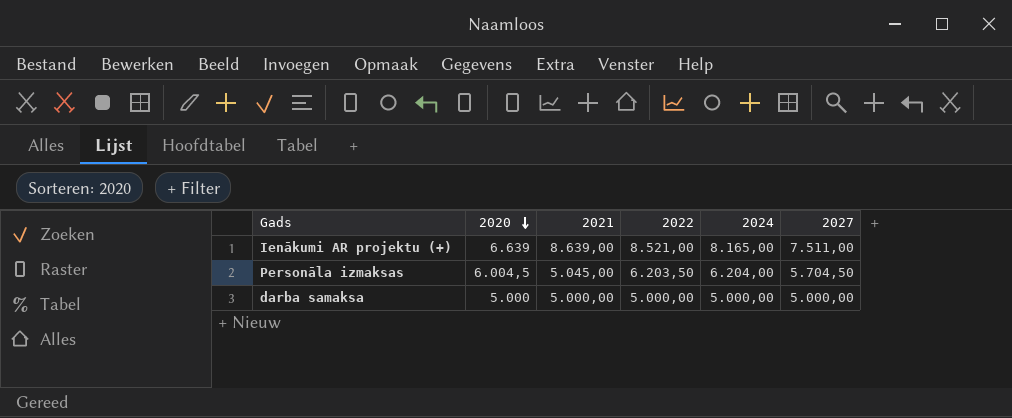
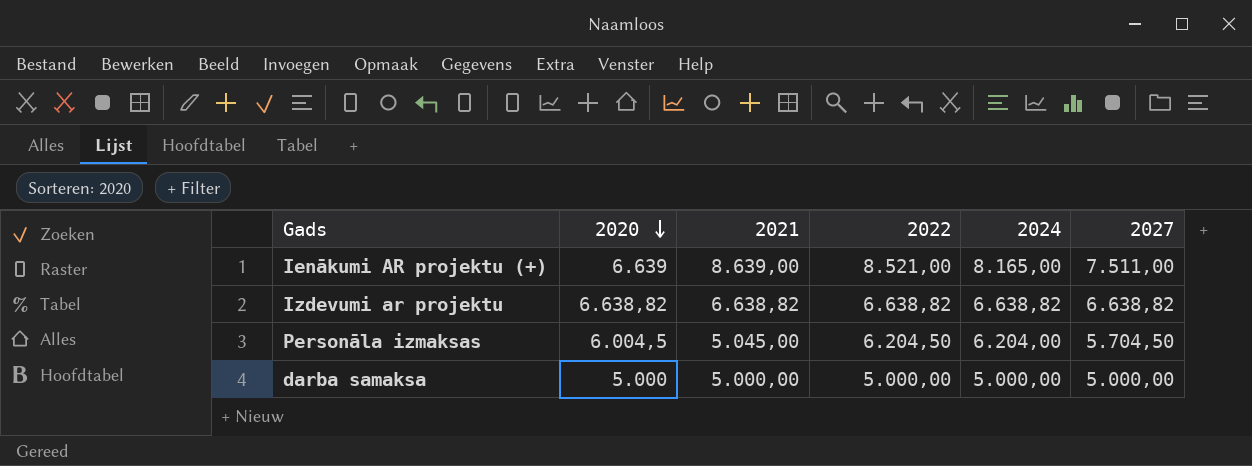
row Izdevumi ar projektu: none -> 6.638,82 | 6.638,82 | 6.638,82 | 6.638,82 | 6.638,82
Personāla izmaksas | 2022: 6.203,50 -> 6.204,50

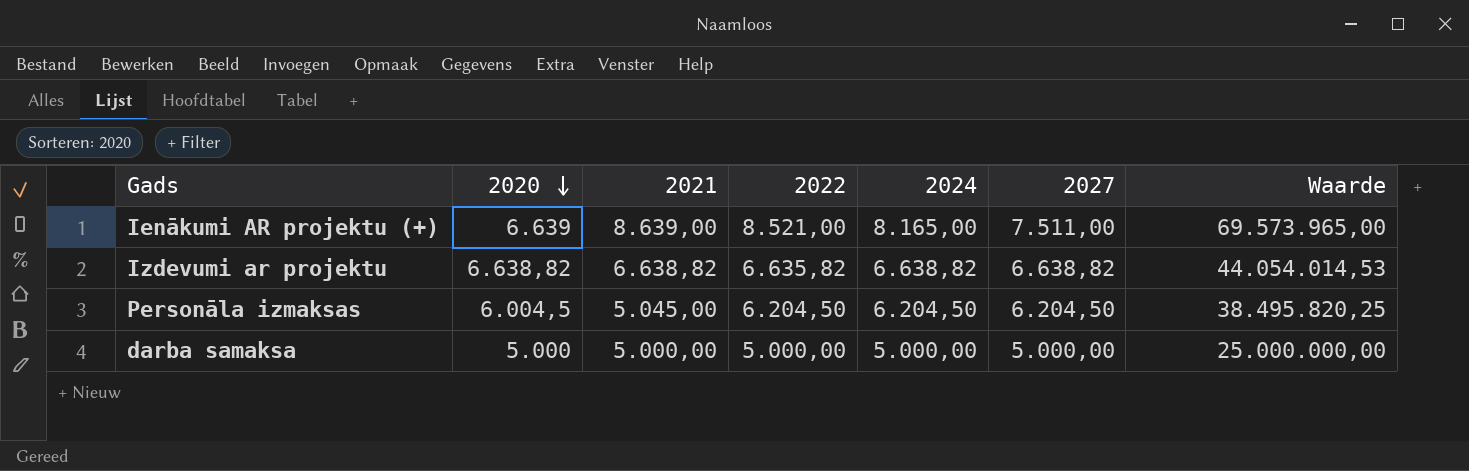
column Waarde | formula: none -> [2022] * [2024]
Izdevumi ar projektu | 2022: 6.638,82 -> 6.635,82
Personāla izmaksas | 2024: 6.204,00 -> 6.204,50
Personāla izmaksas | 2027: 5.704,50 -> 6.204,50

